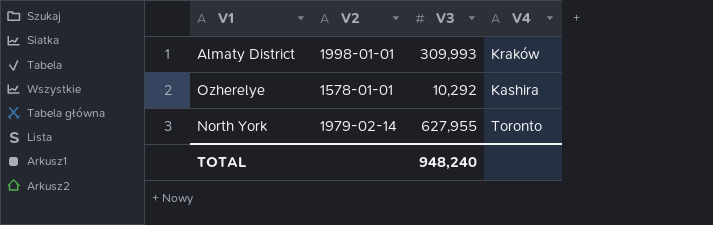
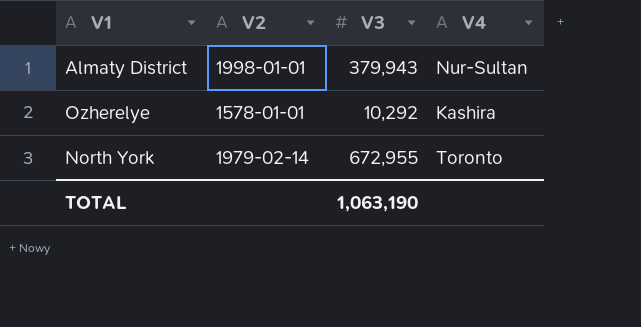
Almaty District | V3: 309,993 -> 379,943
Almaty District | V4: Kraków -> Nur-Sultan
North York | V3: 627,955 -> 672,955
TOTAL | V3: 948,240 -> 1,063,190

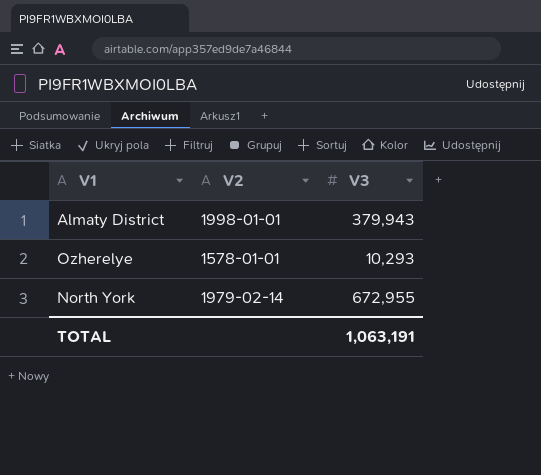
column V4 | position: 4 -> none
Ozherelye | V3: 10,292 -> 10,293
TOTAL | V3: 1,063,190 -> 1,063,191

